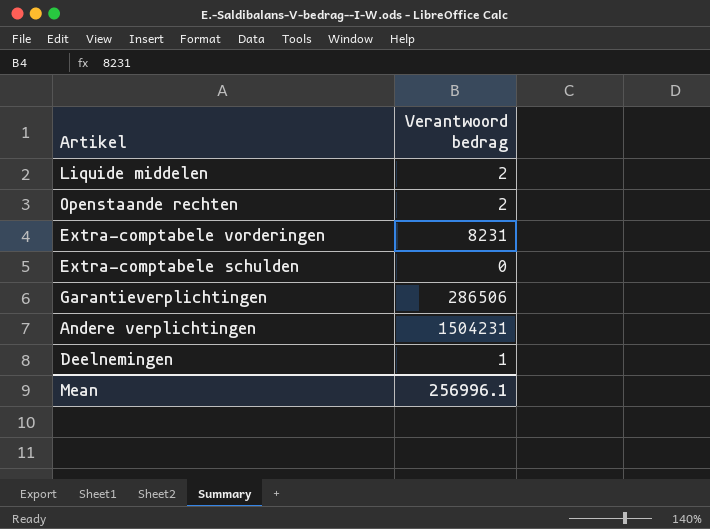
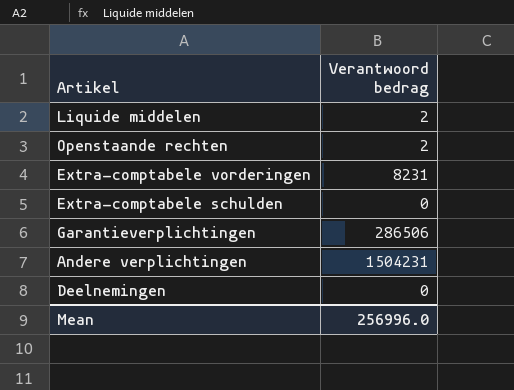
Deelnemingen | Verantwoord bedrag: 1 -> 0
Mean | Verantwoord bedrag: 256996.1 -> 256996.0

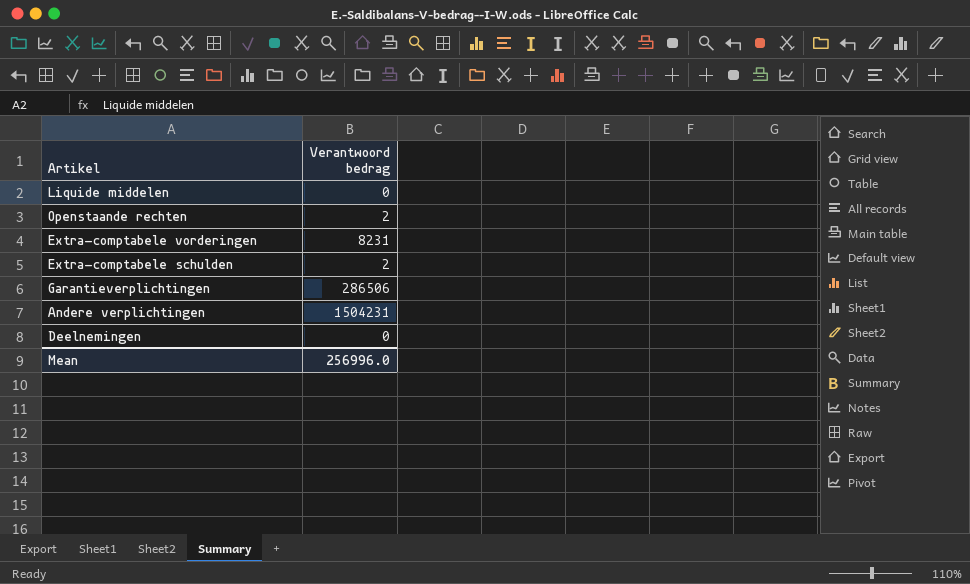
Liquide middelen | Verantwoord bedrag: 2 -> 0
Extra-comptabele schulden | Verantwoord bedrag: 0 -> 2

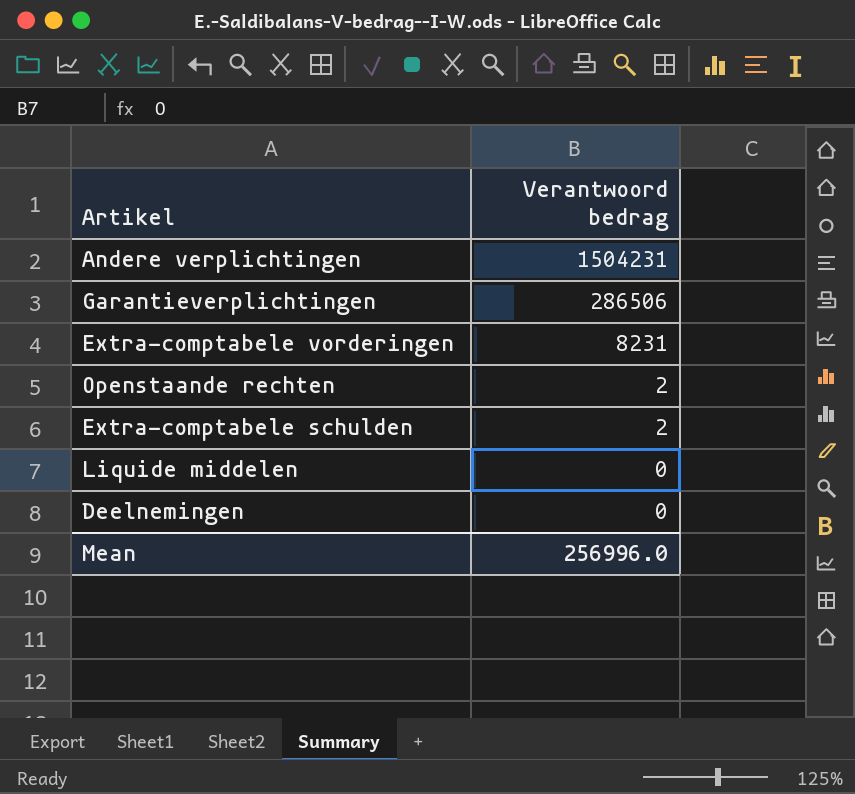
row order: none -> Verantwoord bedrag descending

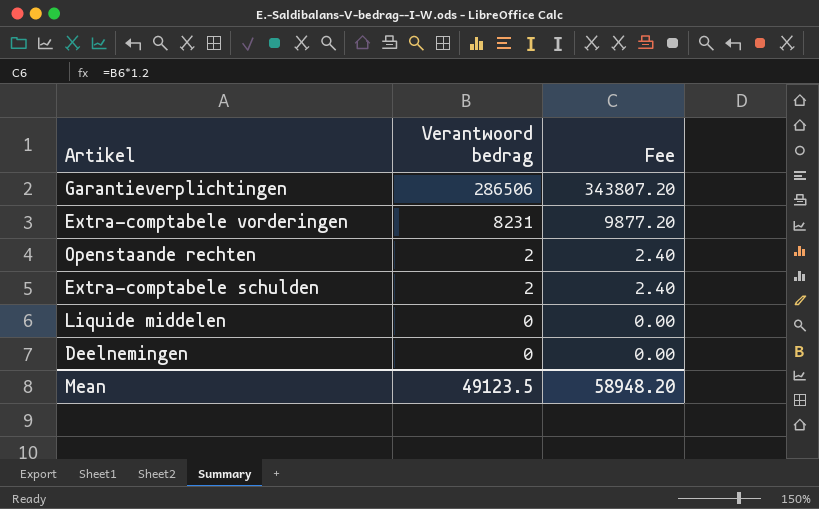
column Fee | formula: none -> [Verantwoord bedrag] * 1.2
row Andere verplichtingen: 1504231 -> none
Mean | Verantwoord bedrag: 256996.0 -> 49123.5

